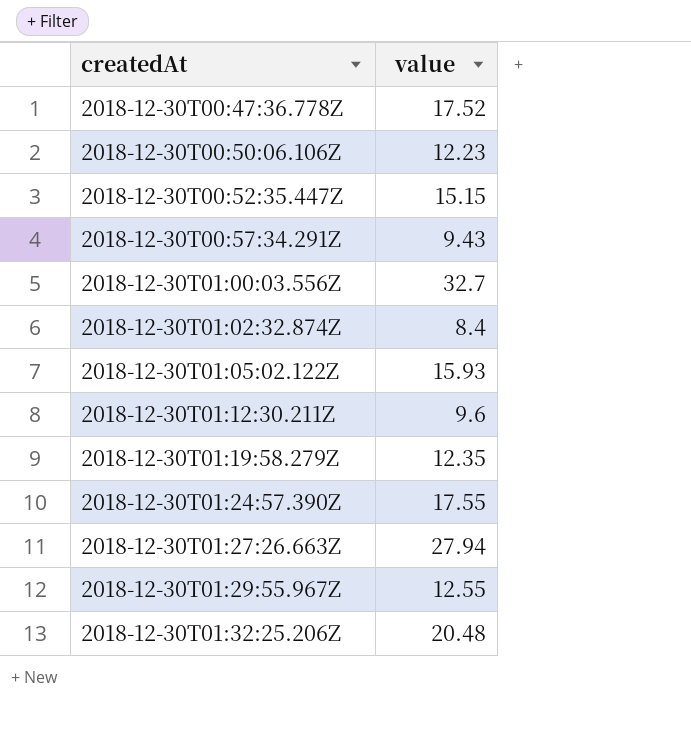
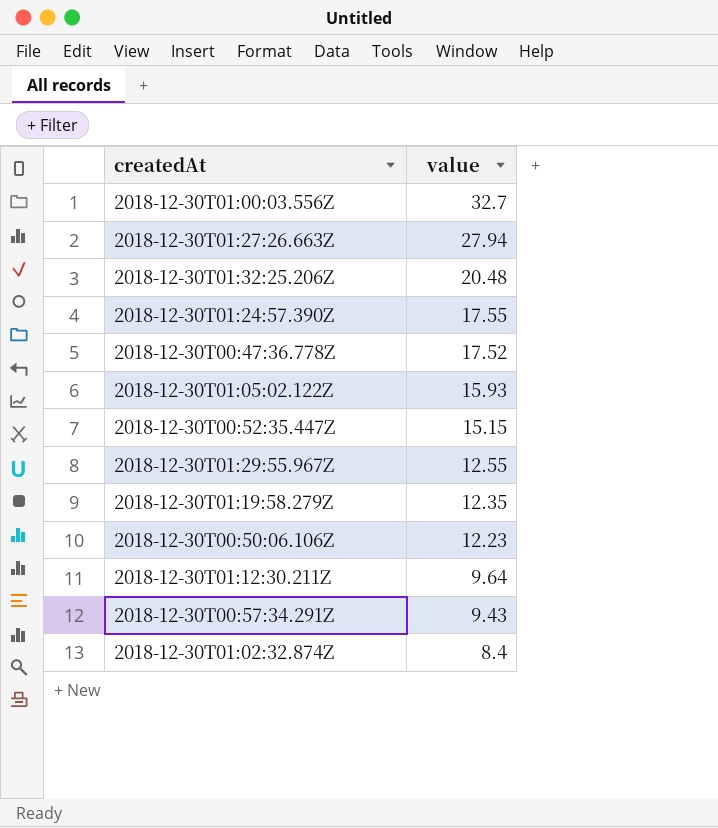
row order: createdAt ascending -> value descending
2018-12-30T01:12:30.211Z | value: 9.6 -> 9.64

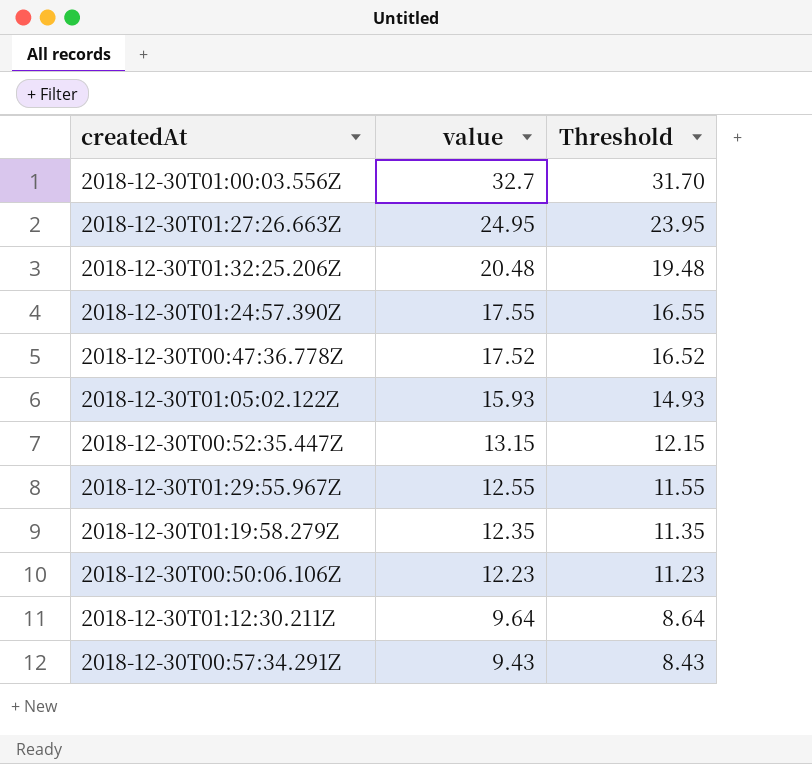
column Threshold | formula: none -> [value] - 1
row 2018-12-30T01:02:32.874Z: 8.4 -> none
2018-12-30T01:27:26.663Z | value: 27.94 -> 24.95
2018-12-30T00:52:35.447Z | value: 15.15 -> 13.15

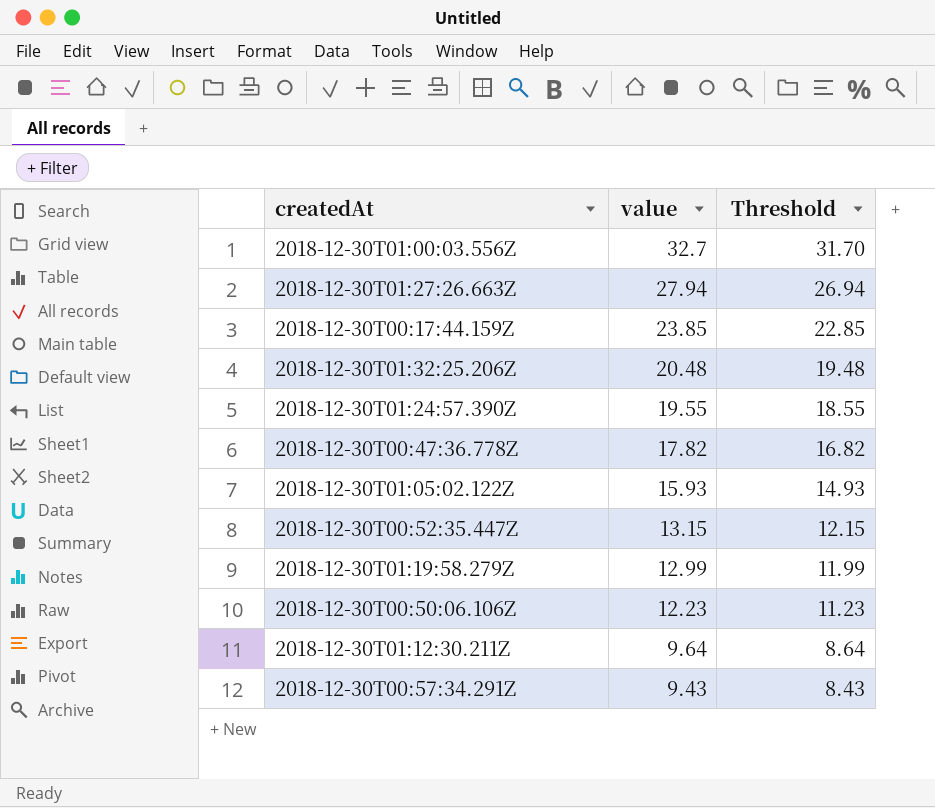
row 2018-12-30T01:29:55.967Z: 12.55 | 11.55 -> none
2018-12-30T01:27:26.663Z | value: 24.95 -> 27.94
2018-12-30T01:27:26.663Z | Threshold: 23.95 -> 26.94
row 2018-12-30T00:17:44.159Z: none -> 23.85 | 22.85
2018-12-30T01:24:57.390Z | value: 17.55 -> 19.55
2018-12-30T01:24:57.390Z | Threshold: 16.55 -> 18.55
2018-12-30T00:47:36.778Z | value: 17.52 -> 17.82
2018-12-30T00:47:36.778Z | Threshold: 16.52 -> 16.82
2018-12-30T01:19:58.279Z | value: 12.35 -> 12.99
2018-12-30T01:19:58.279Z | Threshold: 11.35 -> 11.99

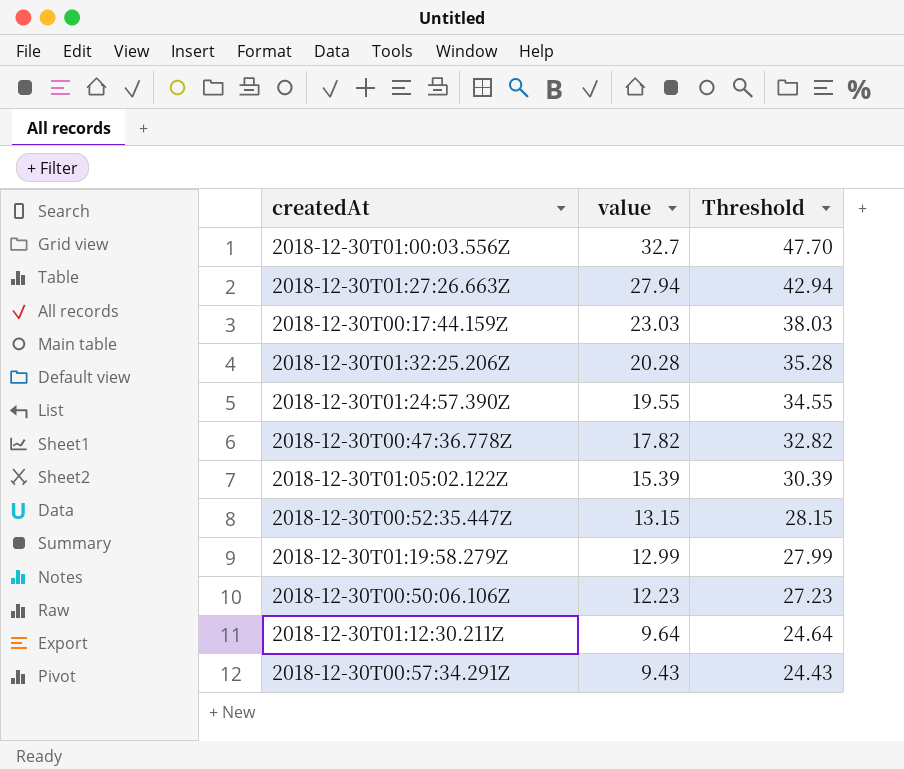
column Threshold | formula: [value] - 1 -> [value] + 15
2018-12-30T00:17:44.159Z | value: 23.85 -> 23.03
2018-12-30T01:32:25.206Z | value: 20.48 -> 20.28
2018-12-30T01:05:02.122Z | value: 15.93 -> 15.39

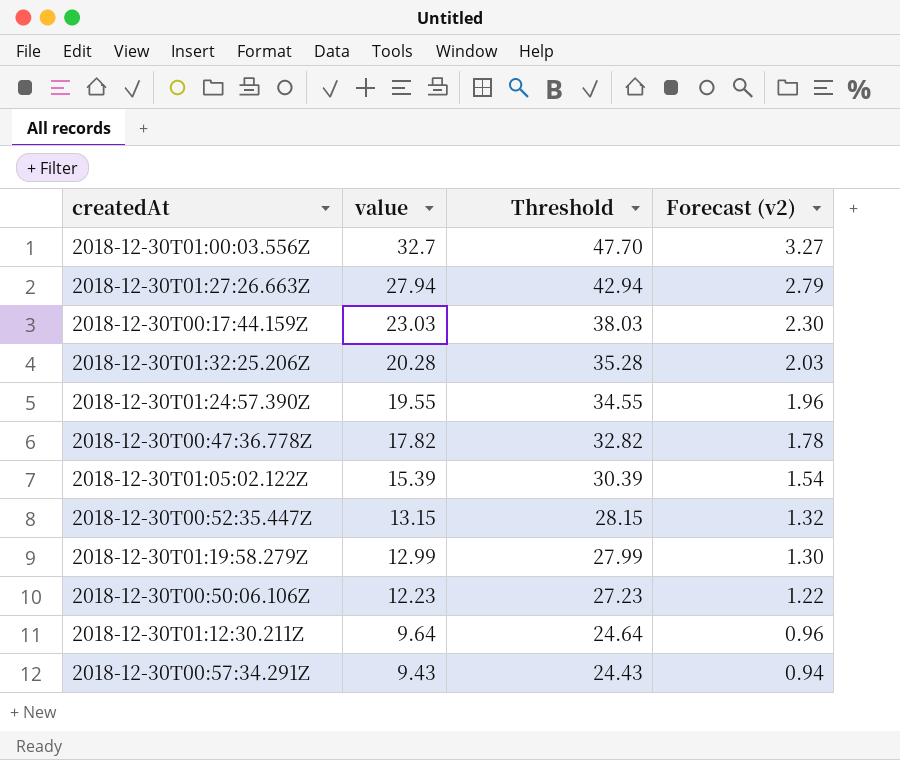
column Forecast (v2) | formula: none -> [value] * 0.1

